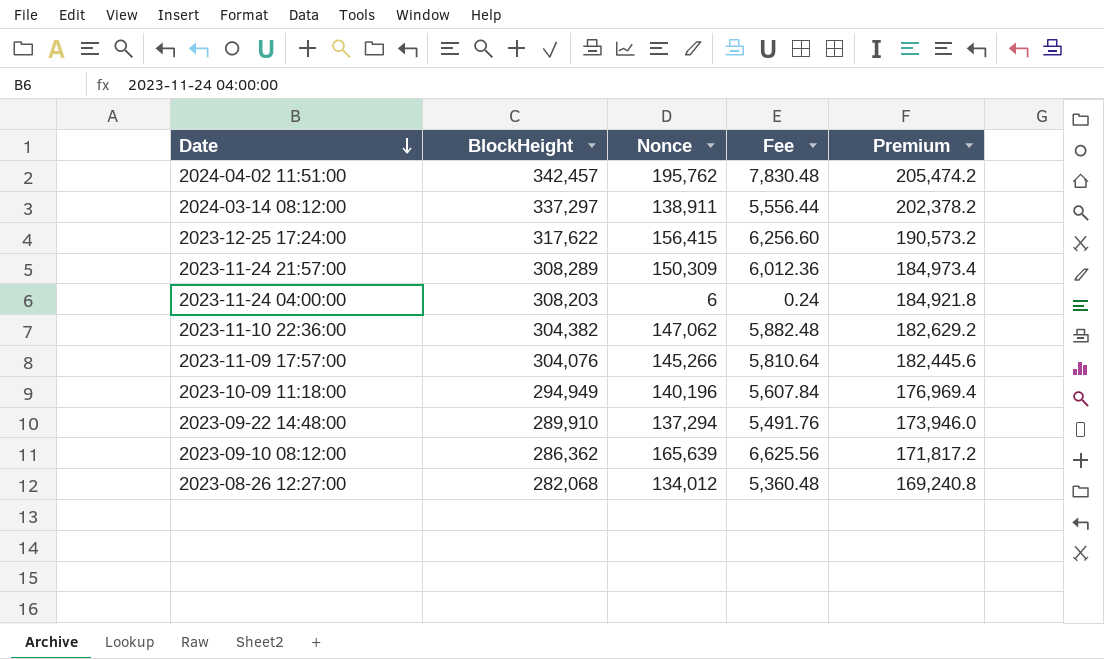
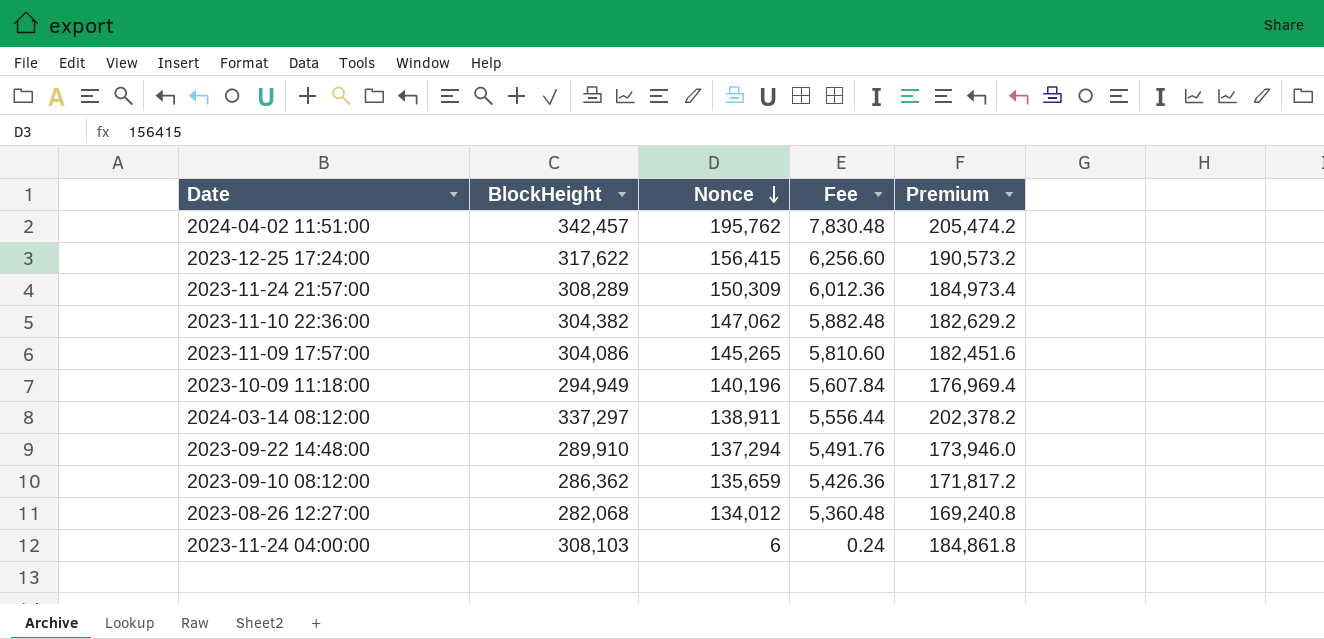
row order: Date descending -> Nonce descending
2023-11-09 17:57:00 | BlockHeight: 304,076 -> 304,086
2023-11-09 17:57:00 | Nonce: 145,266 -> 145,265
2023-11-09 17:57:00 | Fee: 5,810.64 -> 5,810.60
2023-11-09 17:57:00 | Premium: 182,445.6 -> 182,451.6
2023-09-10 08:12:00 | Nonce: 165,639 -> 135,659
2023-09-10 08:12:00 | Fee: 6,625.56 -> 5,426.36
2023-11-24 04:00:00 | BlockHeight: 308,203 -> 308,103
2023-11-24 04:00:00 | Premium: 184,921.8 -> 184,861.8

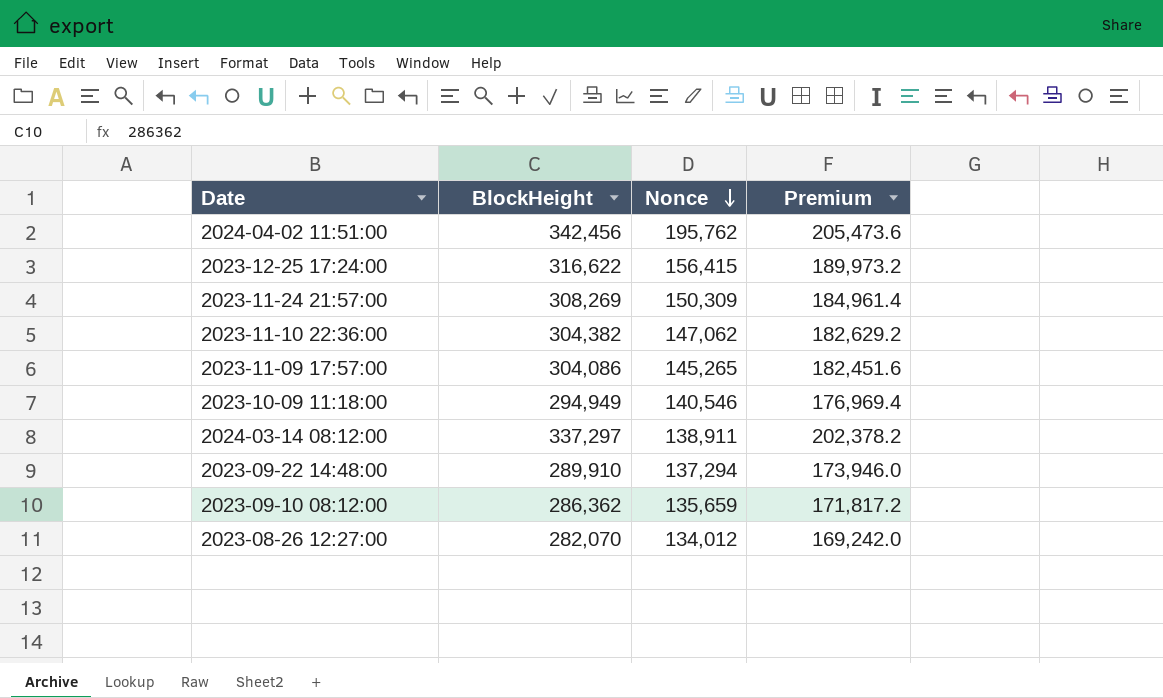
column Fee | formula: [Nonce] * 0.04 -> none
row 2023-11-24 04:00:00: 308,103 | 6 | 0.24 | 184,861.8 -> none
2024-04-02 11:51:00 | BlockHeight: 342,457 -> 342,456
2024-04-02 11:51:00 | Premium: 205,474.2 -> 205,473.6
2023-12-25 17:24:00 | BlockHeight: 317,622 -> 316,622
2023-12-25 17:24:00 | Premium: 190,573.2 -> 189,973.2
2023-11-24 21:57:00 | BlockHeight: 308,289 -> 308,269
2023-11-24 21:57:00 | Premium: 184,973.4 -> 184,961.4
2023-10-09 11:18:00 | Nonce: 140,196 -> 140,546
2023-08-26 12:27:00 | BlockHeight: 282,068 -> 282,070
2023-08-26 12:27:00 | Premium: 169,240.8 -> 169,242.0

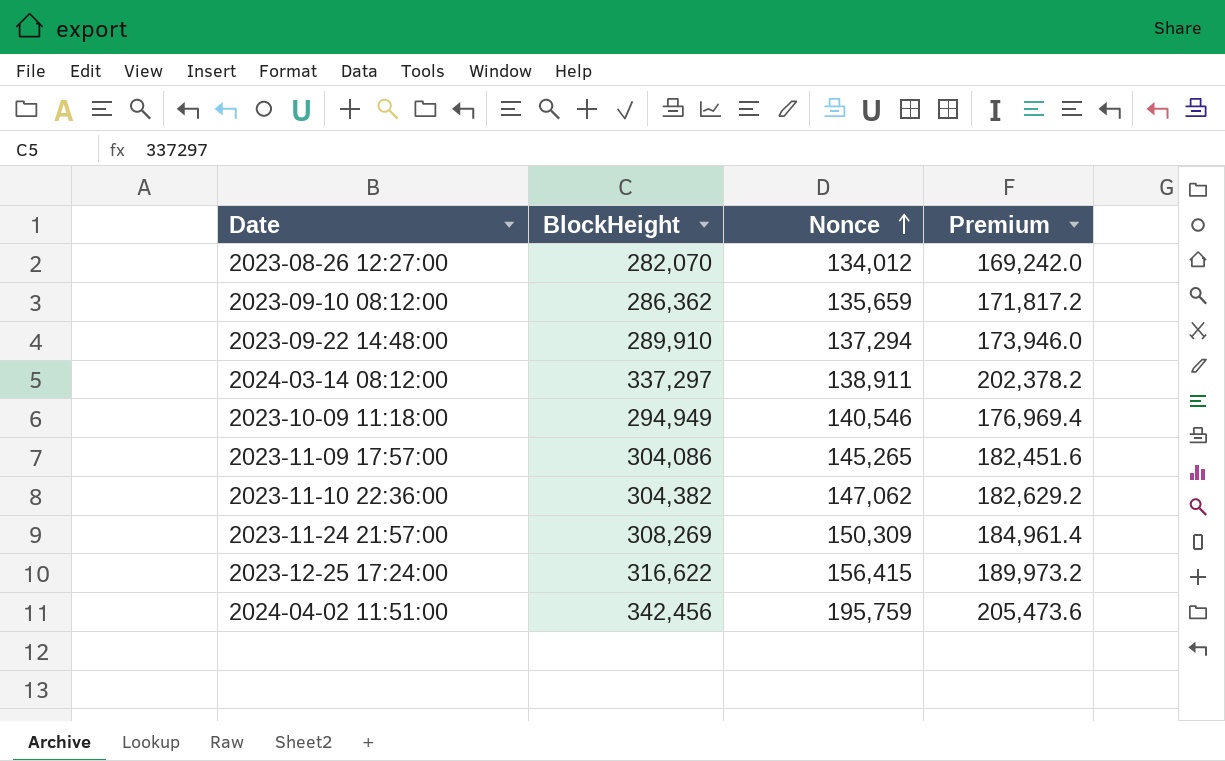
row order: Nonce descending -> Nonce ascending
2024-04-02 11:51:00 | Nonce: 195,762 -> 195,759

